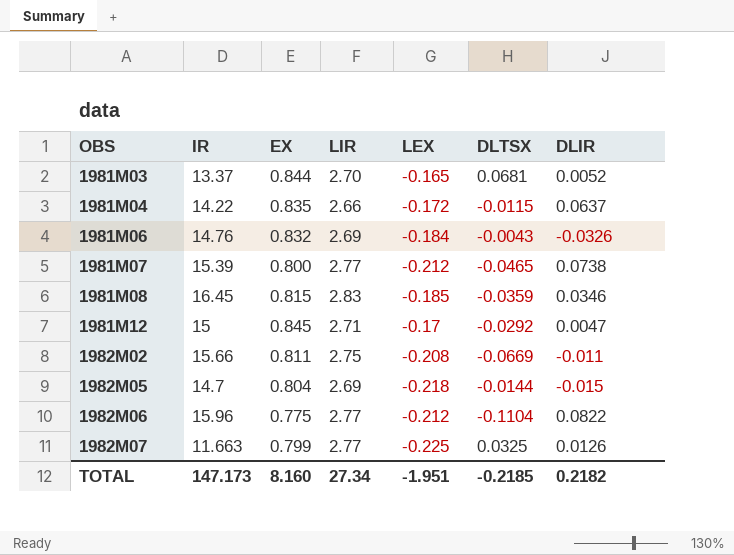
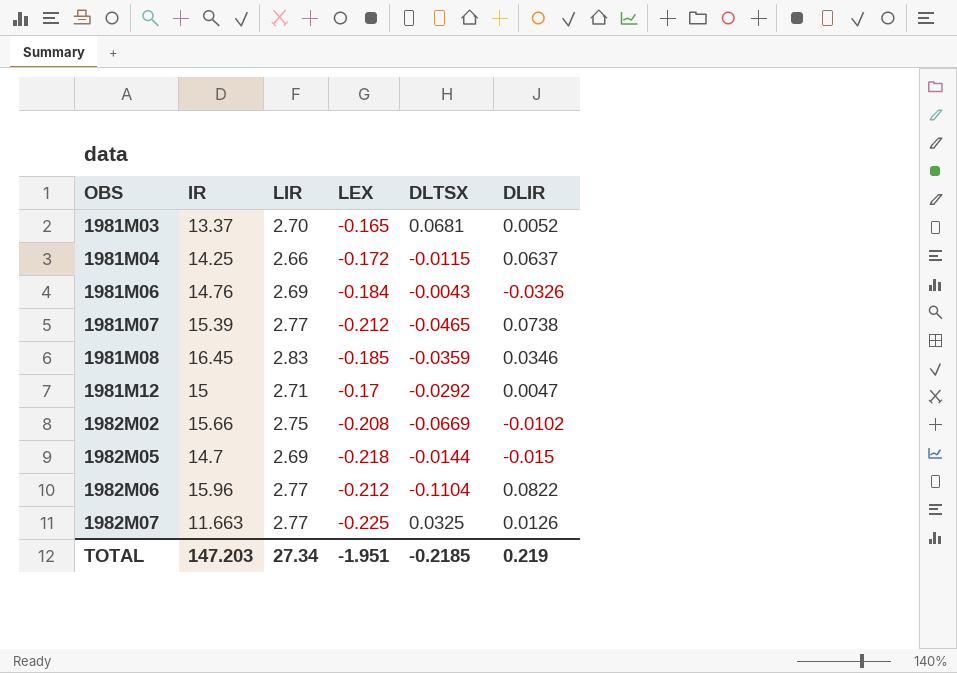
column EX | position: 3 -> none
1981M04 | IR: 14.22 -> 14.25
1982M02 | DLIR: -0.011 -> -0.0102
TOTAL | IR: 147.173 -> 147.203
TOTAL | DLIR: 0.2182 -> 0.219

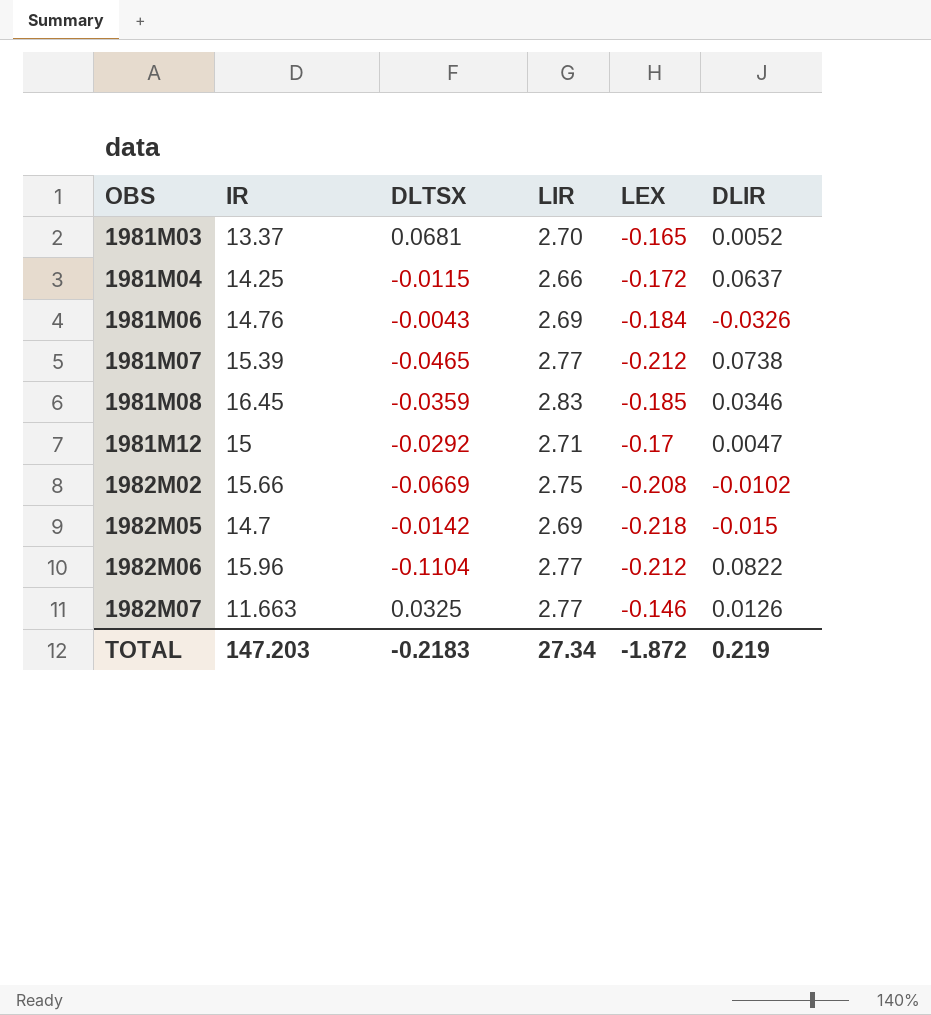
column DLTSX | position: 5 -> 3
1982M05 | DLTSX: -0.0144 -> -0.0142
1982M07 | LEX: -0.225 -> -0.146
TOTAL | DLTSX: -0.2185 -> -0.2183
TOTAL | LEX: -1.951 -> -1.872

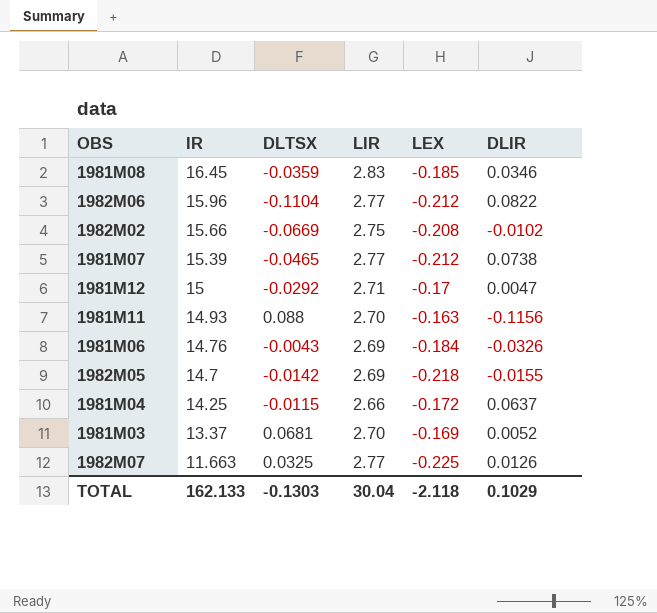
row order: OBS ascending -> IR descending
row 1981M11: none -> 14.93 | 0.088 | 2.70 | -0.163 | -0.1156
1982M05 | DLIR: -0.015 -> -0.0155
1981M03 | LEX: -0.165 -> -0.169
1982M07 | LEX: -0.146 -> -0.225
TOTAL | IR: 147.203 -> 162.133
TOTAL | DLTSX: -0.2183 -> -0.1303
TOTAL | LIR: 27.34 -> 30.04
TOTAL | LEX: -1.872 -> -2.118
TOTAL | DLIR: 0.219 -> 0.1029

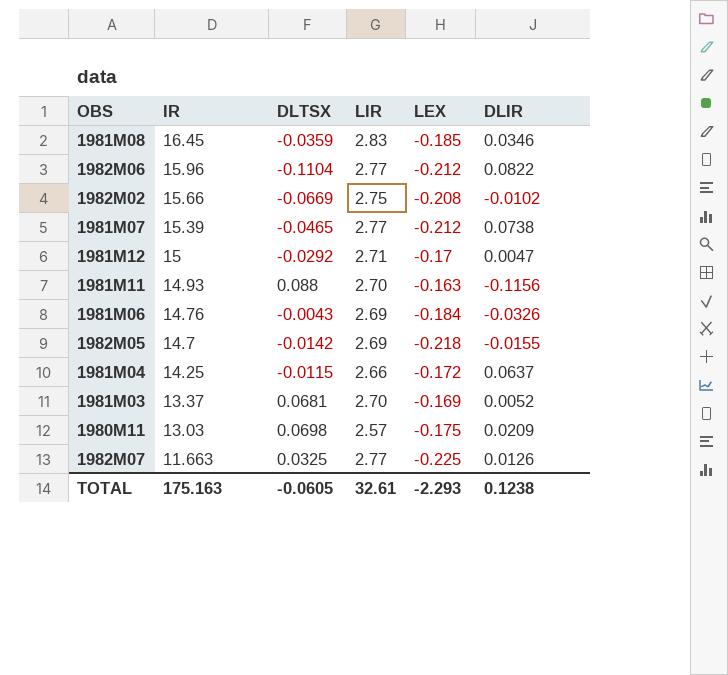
row 1980M11: none -> 13.03 | 0.0698 | 2.57 | -0.175 | 0.0209
TOTAL | IR: 162.133 -> 175.163
TOTAL | DLTSX: -0.1303 -> -0.0605
TOTAL | LIR: 30.04 -> 32.61
TOTAL | LEX: -2.118 -> -2.293
TOTAL | DLIR: 0.1029 -> 0.1238

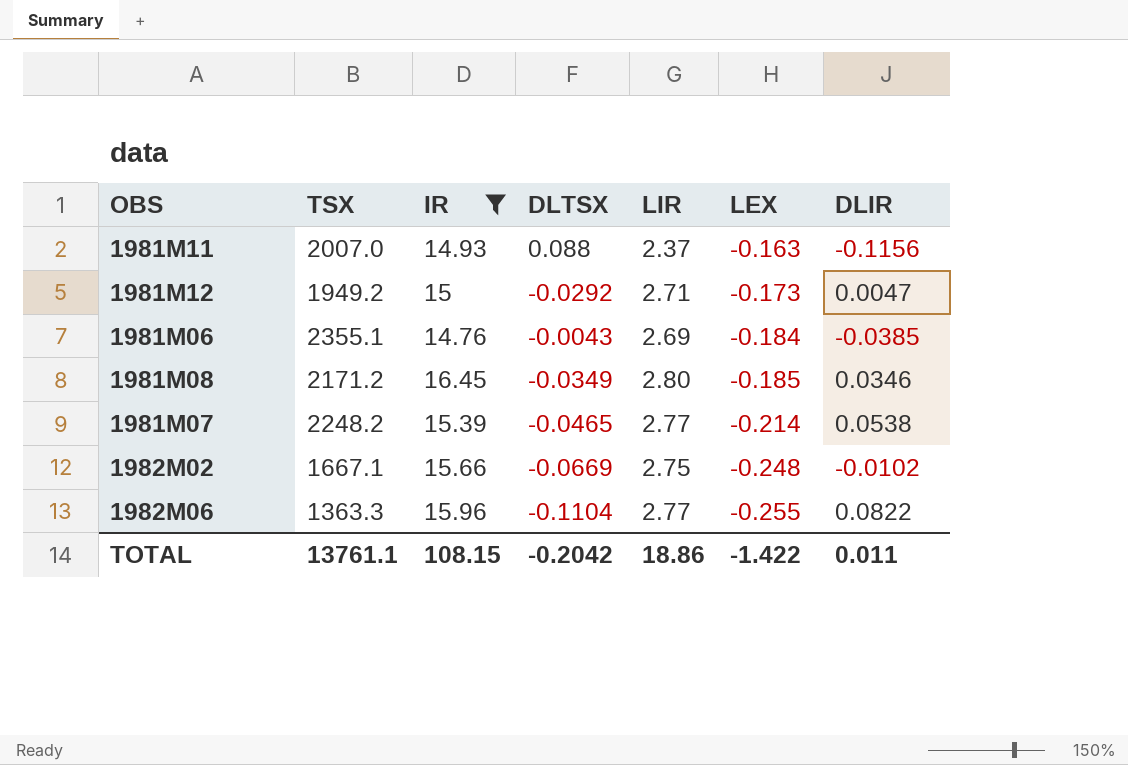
filter: none -> IR >= 14.76
row order: IR descending -> LEX descending
column TSX | position: none -> 2
1981M11 | LIR: 2.70 -> 2.37
1981M12 | LEX: -0.17 -> -0.173
1981M06 | DLIR: -0.0326 -> -0.0385
1981M08 | DLTSX: -0.0359 -> -0.0349
1981M08 | LIR: 2.83 -> 2.80
1981M07 | LEX: -0.212 -> -0.214
1981M07 | DLIR: 0.0738 -> 0.0538
1982M02 | LEX: -0.208 -> -0.248
1982M06 | LEX: -0.212 -> -0.255
TOTAL | IR: 175.163 -> 108.15
TOTAL | DLTSX: -0.0605 -> -0.2042
TOTAL | LIR: 32.61 -> 18.86
TOTAL | LEX: -2.293 -> -1.422
TOTAL | DLIR: 0.1238 -> 0.011

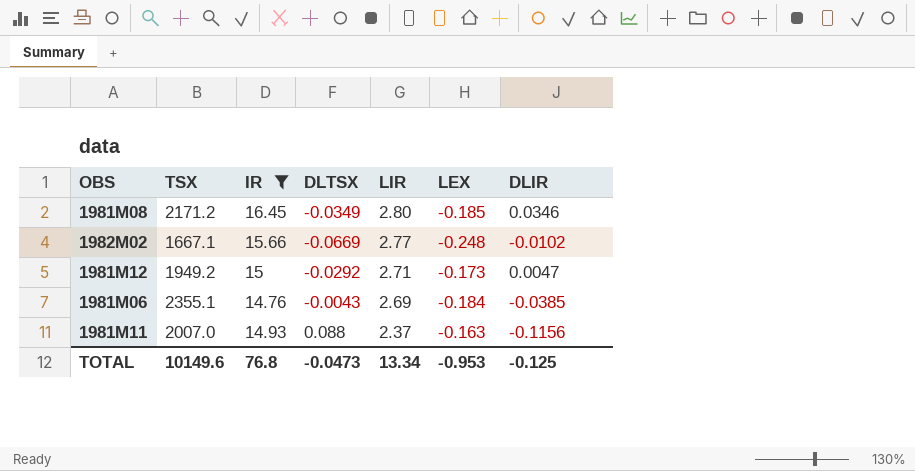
row order: LEX descending -> LIR descending
row 1981M07: 2248.2 | 15.39 | -0.0465 | 2.77 | -0.214 | 0.0538 -> none
row 1982M06: 1363.3 | 15.96 | -0.1104 | 2.77 | -0.255 | 0.0822 -> none
1982M02 | LIR: 2.75 -> 2.77
TOTAL | TSX: 13761.1 -> 10149.6
TOTAL | IR: 108.15 -> 76.8
TOTAL | DLTSX: -0.2042 -> -0.0473
TOTAL | LIR: 18.86 -> 13.34
TOTAL | LEX: -1.422 -> -0.953
TOTAL | DLIR: 0.011 -> -0.125

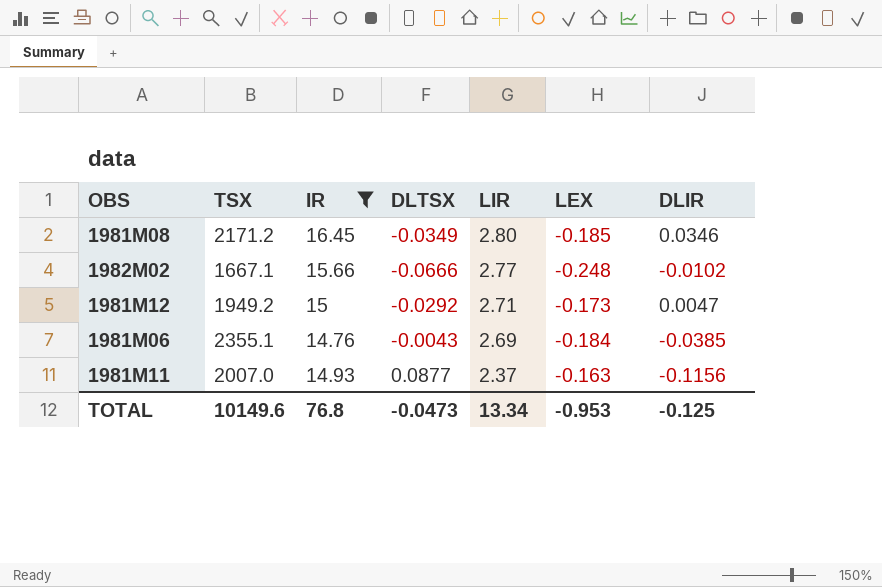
1982M02 | DLTSX: -0.0669 -> -0.0666
1981M11 | DLTSX: 0.088 -> 0.0877

